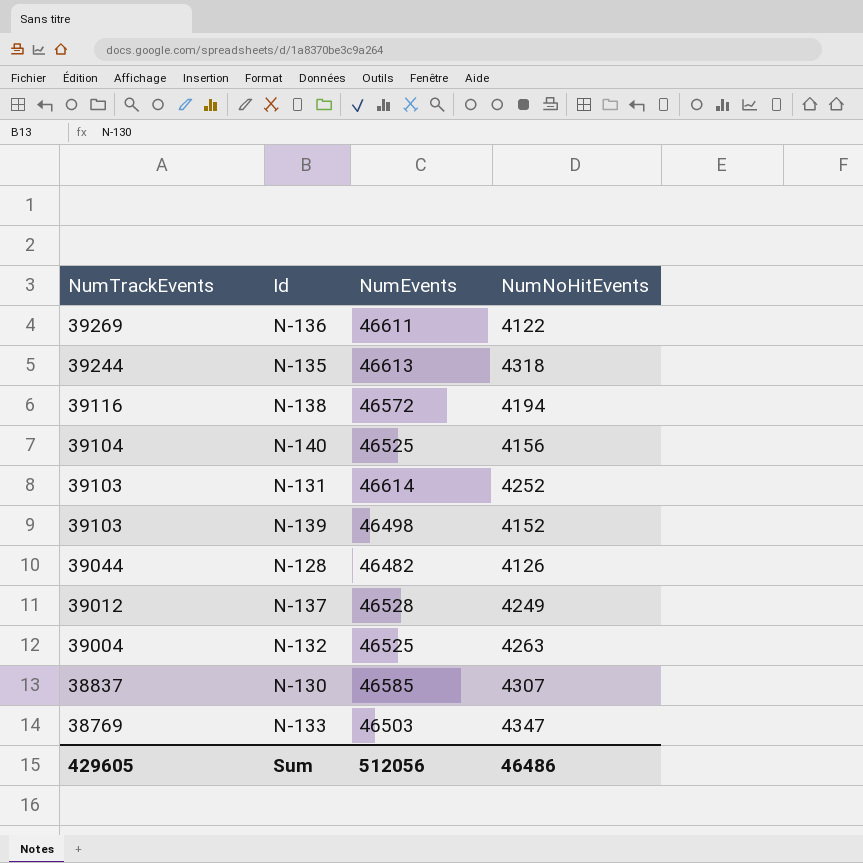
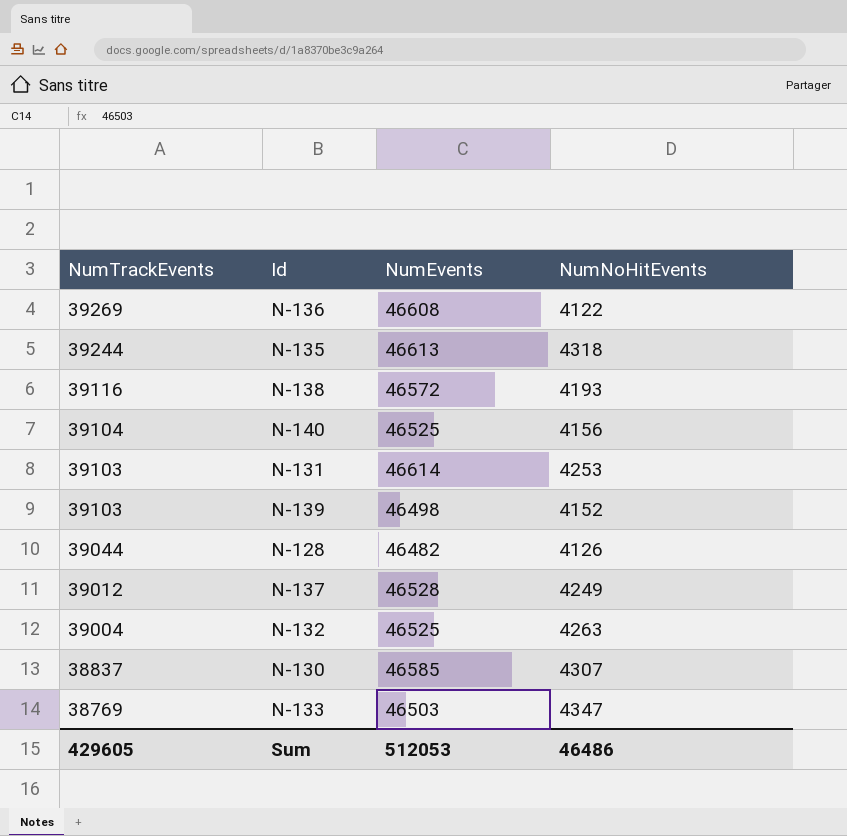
N-136 | NumEvents: 46611 -> 46608
N-138 | NumNoHitEvents: 4194 -> 4193
N-131 | NumNoHitEvents: 4252 -> 4253
Sum | NumEvents: 512056 -> 512053

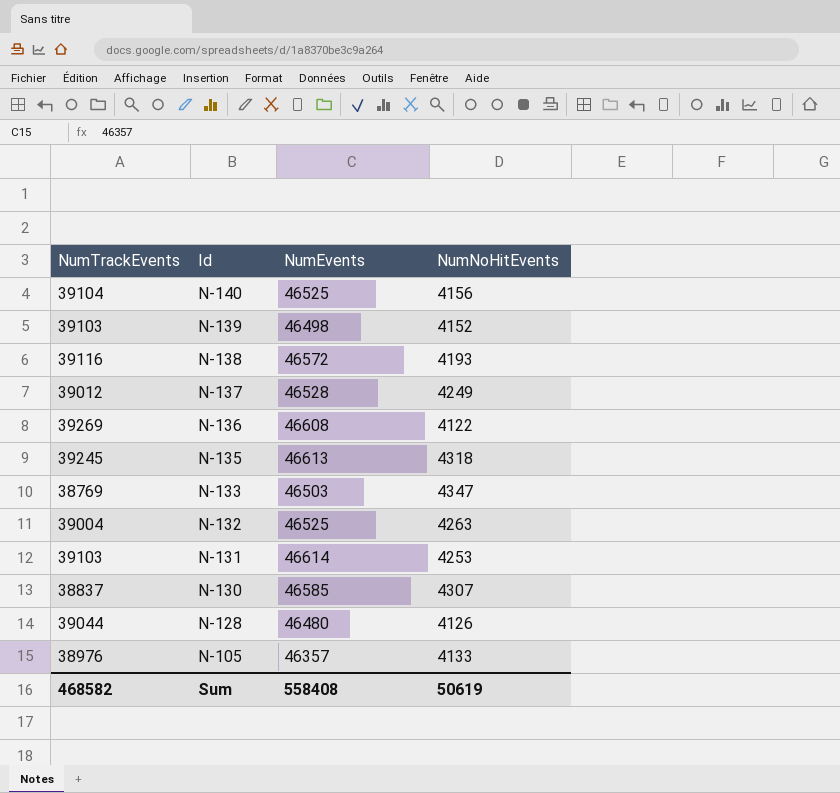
row order: NumTrackEvents descending -> Id descending
N-135 | NumTrackEvents: 39244 -> 39245
N-128 | NumEvents: 46482 -> 46480
row N-105: none -> 38976 | 46357 | 4133
Sum | NumTrackEvents: 429605 -> 468582
Sum | NumEvents: 512053 -> 558408
Sum | NumNoHitEvents: 46486 -> 50619

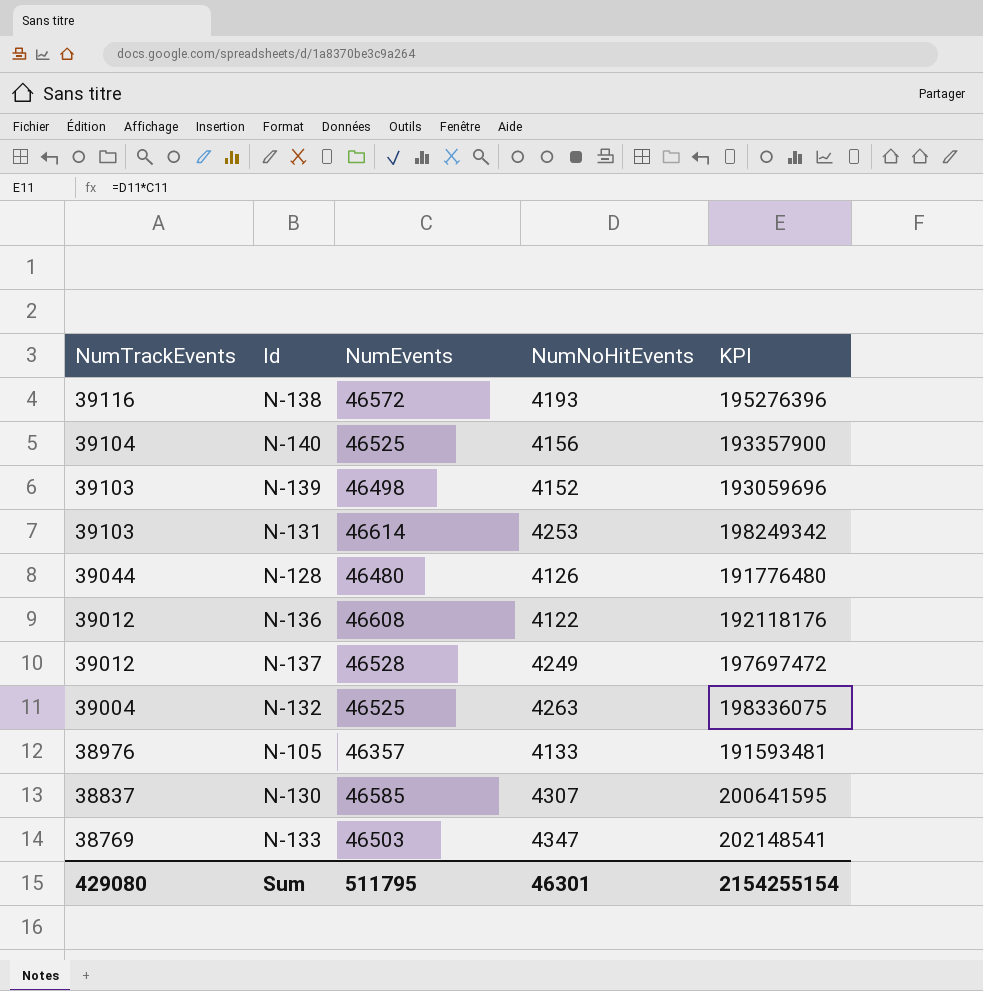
row order: Id descending -> NumTrackEvents descending
column KPI | formula: none -> [NumEvents] * [NumNoHitEvents]
row N-135: 39245 | 46613 | 4318 -> none
N-136 | NumTrackEvents: 39269 -> 39012
Sum | NumTrackEvents: 468582 -> 429080
Sum | NumEvents: 558408 -> 511795
Sum | NumNoHitEvents: 50619 -> 46301

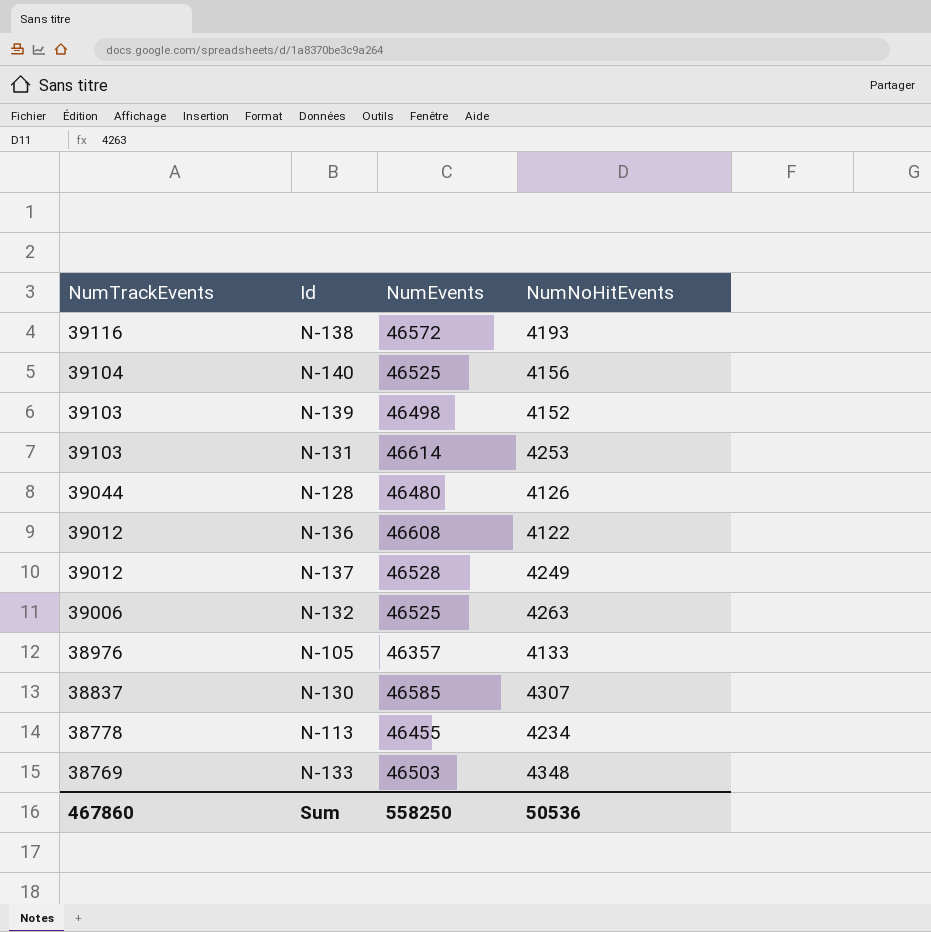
column KPI | formula: [NumEvents] * [NumNoHitEvents] -> none
N-132 | NumTrackEvents: 39004 -> 39006
row N-113: none -> 38778 | 46455 | 4234
N-133 | NumNoHitEvents: 4347 -> 4348
Sum | NumTrackEvents: 429080 -> 467860
Sum | NumEvents: 511795 -> 558250
Sum | NumNoHitEvents: 46301 -> 50536

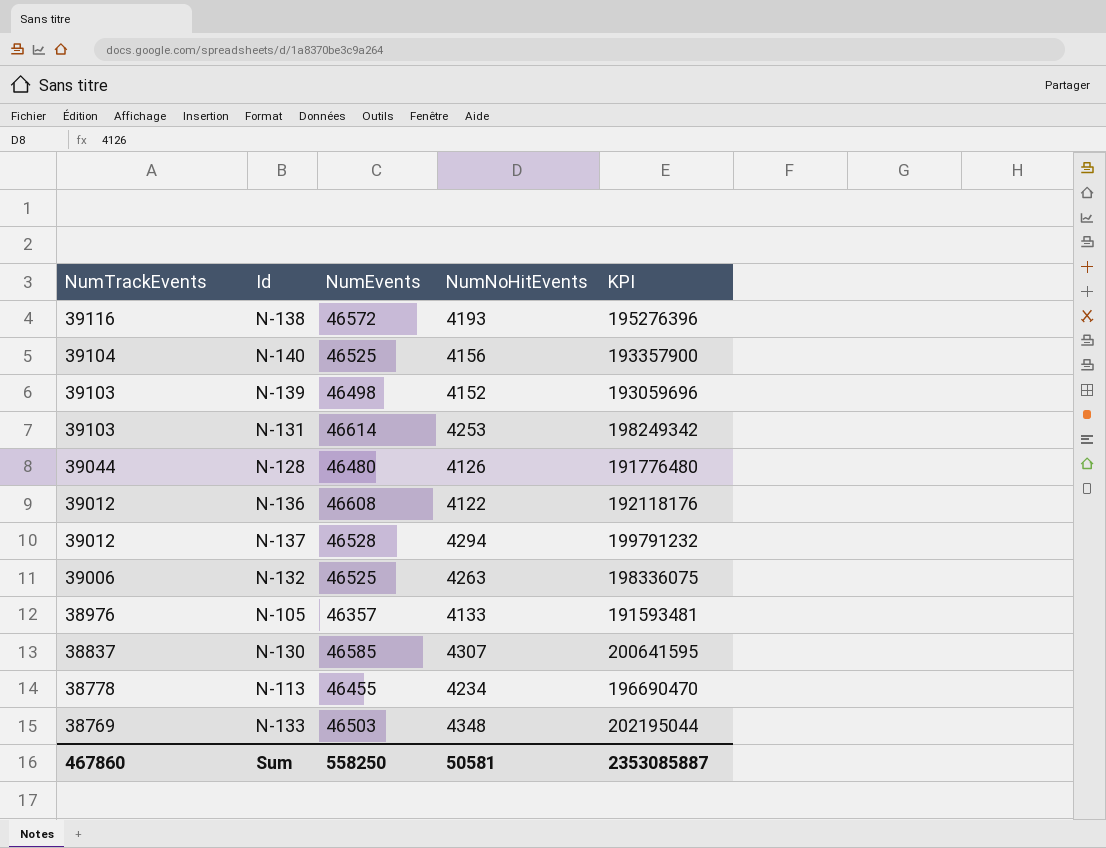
column KPI | formula: none -> [NumEvents] * [NumNoHitEvents]
N-137 | NumNoHitEvents: 4249 -> 4294
Sum | NumNoHitEvents: 50536 -> 50581

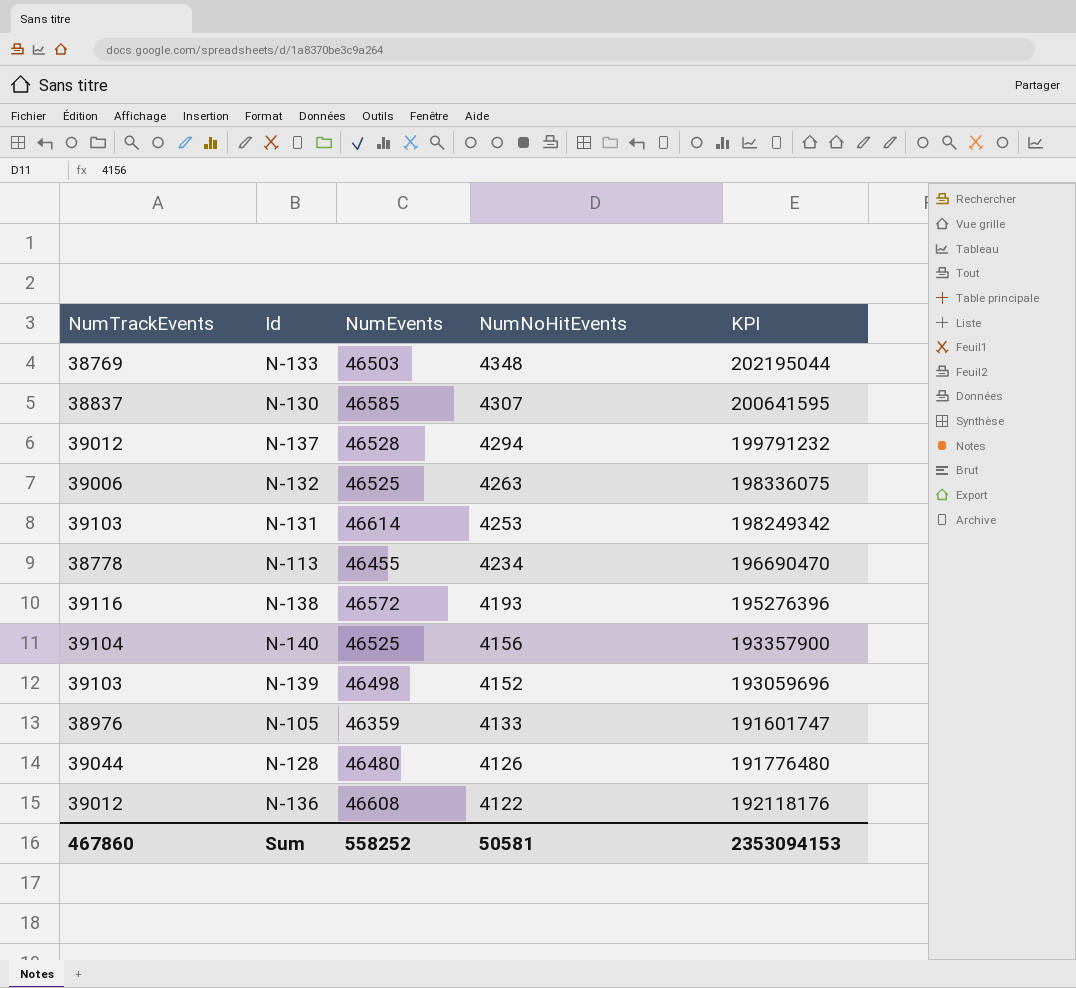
row order: NumTrackEvents descending -> NumNoHitEvents descending
N-105 | NumEvents: 46357 -> 46359
N-105 | KPI: 191593481 -> 191601747
Sum | NumEvents: 558250 -> 558252
Sum | KPI: 2353085887 -> 2353094153

